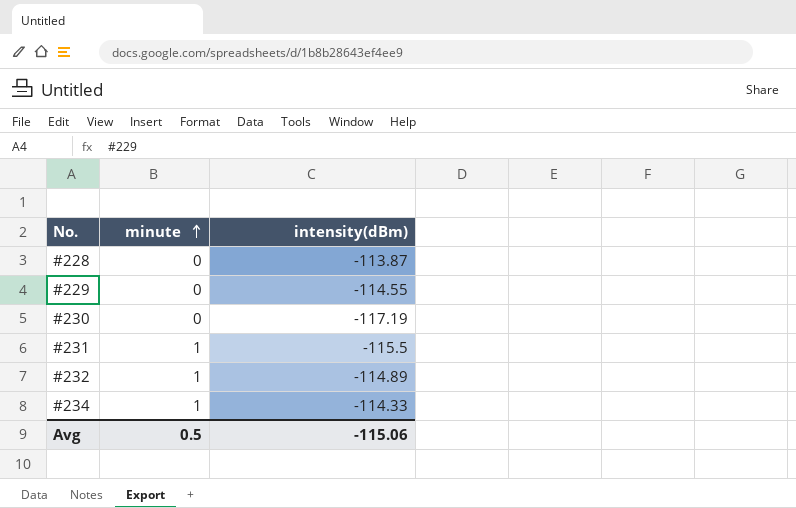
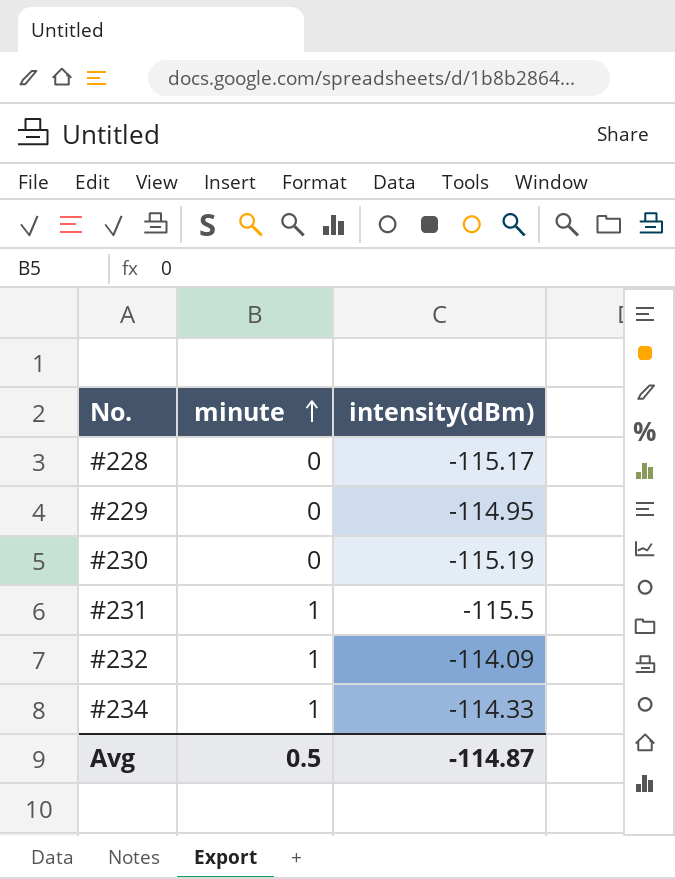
#228 | intensity(dBm): -113.87 -> -115.17
#229 | intensity(dBm): -114.55 -> -114.95
#230 | intensity(dBm): -117.19 -> -115.19
#232 | intensity(dBm): -114.89 -> -114.09
Avg | intensity(dBm): -115.06 -> -114.87

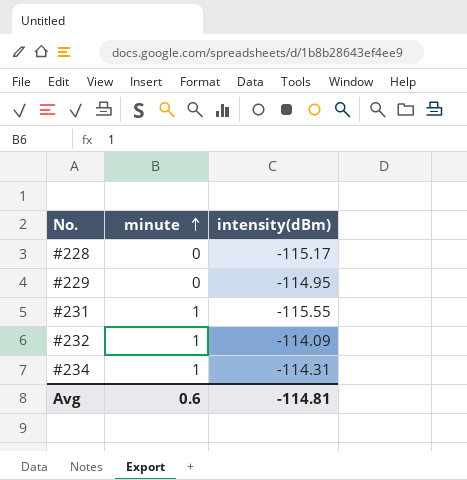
row #230: 0 | -115.19 -> none
#231 | intensity(dBm): -115.5 -> -115.55
#234 | intensity(dBm): -114.33 -> -114.31
Avg | minute: 0.5 -> 0.6
Avg | intensity(dBm): -114.87 -> -114.81

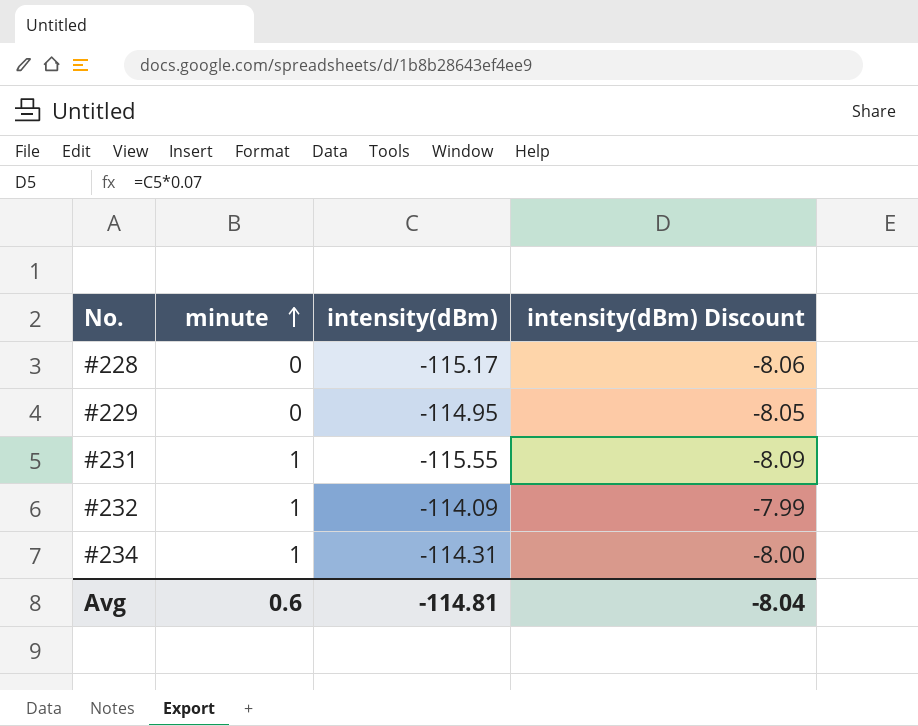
column intensity(dBm) Discount | formula: none -> [intensity(dBm)] * 0.07

